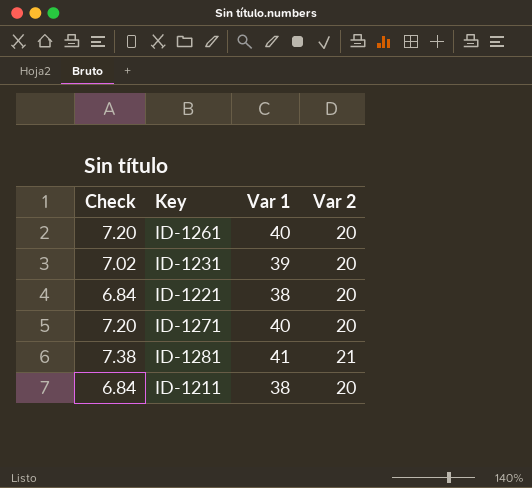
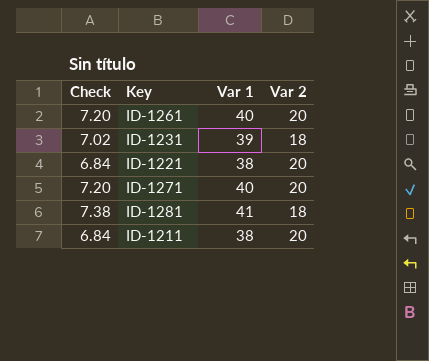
ID-1231 | Var 2: 20 -> 18
ID-1281 | Var 2: 21 -> 18

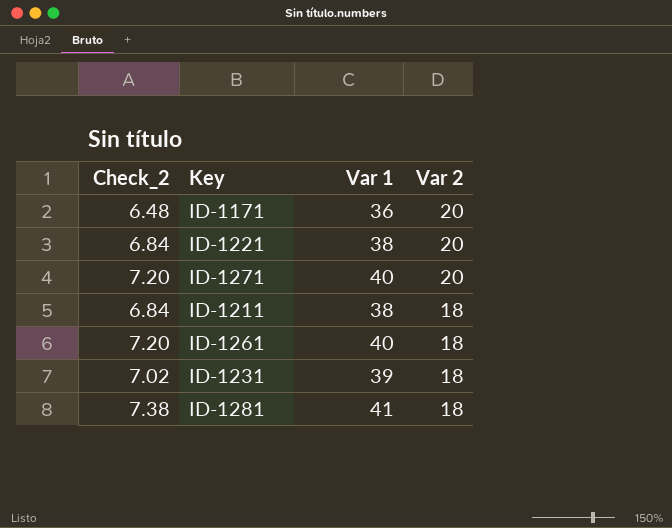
row order: none -> Var 2 descending
column name: Check -> Check_2
row ID-1171: none -> 6.48 | 36 | 20
ID-1211 | Var 2: 20 -> 18
ID-1261 | Var 2: 20 -> 18

